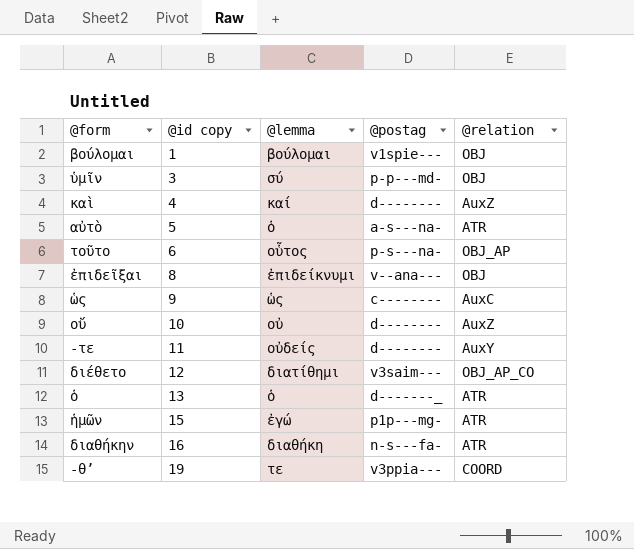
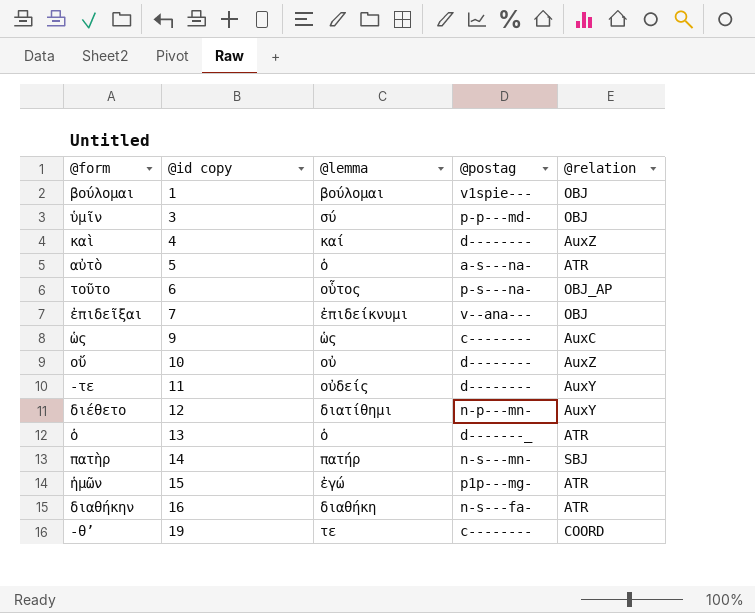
ἐπιδεῖξαι | @id copy: 8 -> 7
διέθετο | @postag: v3saim--- -> n-p---mn-
διέθετο | @relation: OBJ_AP_CO -> AuxY
row πατὴρ: none -> 14 | πατήρ | n-s---mn- | SBJ
-θ’ | @postag: v3ppia--- -> c--------

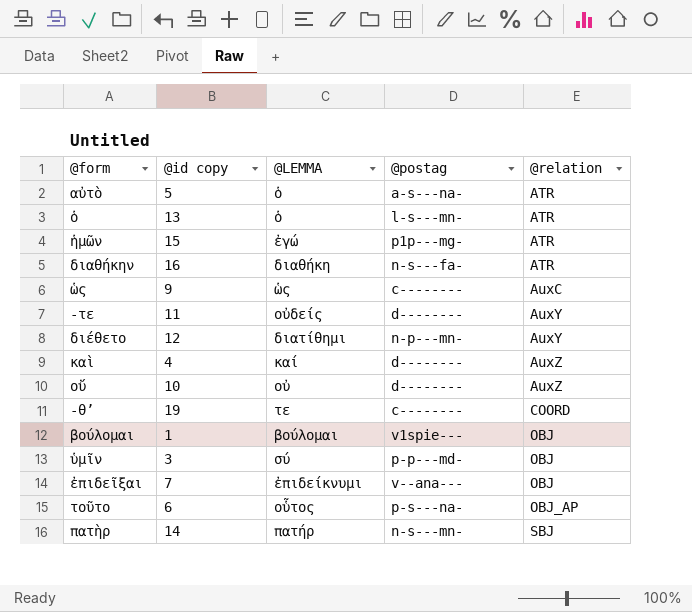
row order: @id copy ascending -> @relation ascending
column name: @lemma -> @LEMMA
ὁ | @postag: d-------_ -> l-s---mn-

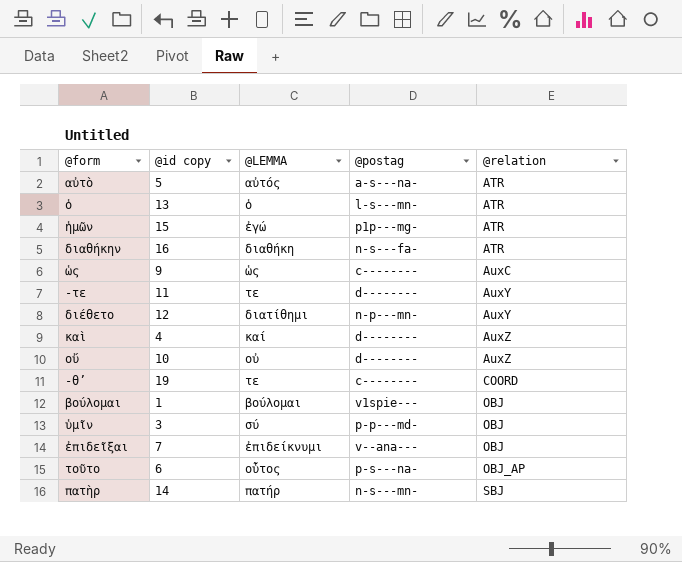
αὐτὸ | @LEMMA: ὁ -> αὐτός
-τε | @LEMMA: οὐδείς -> τε

